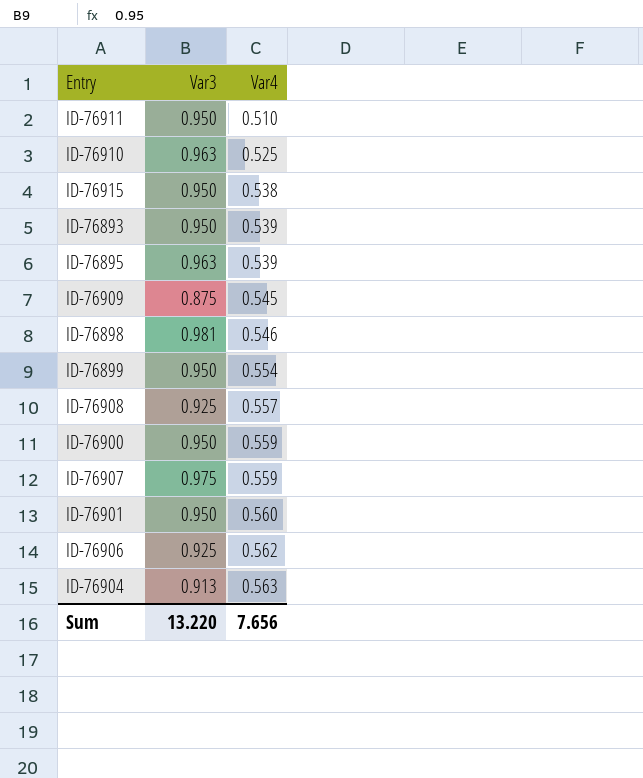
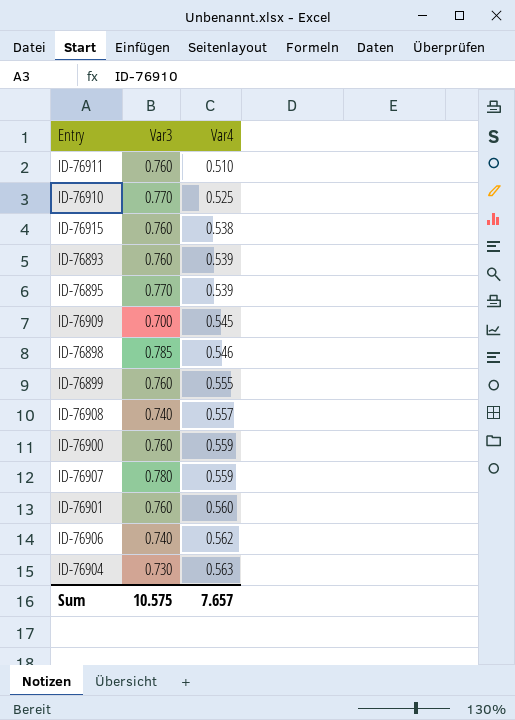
ID-76911 | Var3: 0.950 -> 0.760
ID-76910 | Var3: 0.963 -> 0.770
ID-76915 | Var3: 0.950 -> 0.760
ID-76893 | Var3: 0.950 -> 0.760
ID-76895 | Var3: 0.963 -> 0.770
ID-76909 | Var3: 0.875 -> 0.700
ID-76898 | Var3: 0.981 -> 0.785
ID-76899 | Var3: 0.950 -> 0.760
ID-76899 | Var4: 0.554 -> 0.555
ID-76908 | Var3: 0.925 -> 0.740
ID-76900 | Var3: 0.950 -> 0.760
ID-76907 | Var3: 0.975 -> 0.780
ID-76901 | Var3: 0.950 -> 0.760
ID-76906 | Var3: 0.925 -> 0.740
ID-76904 | Var3: 0.913 -> 0.730
Sum | Var3: 13.220 -> 10.575
Sum | Var4: 7.656 -> 7.657

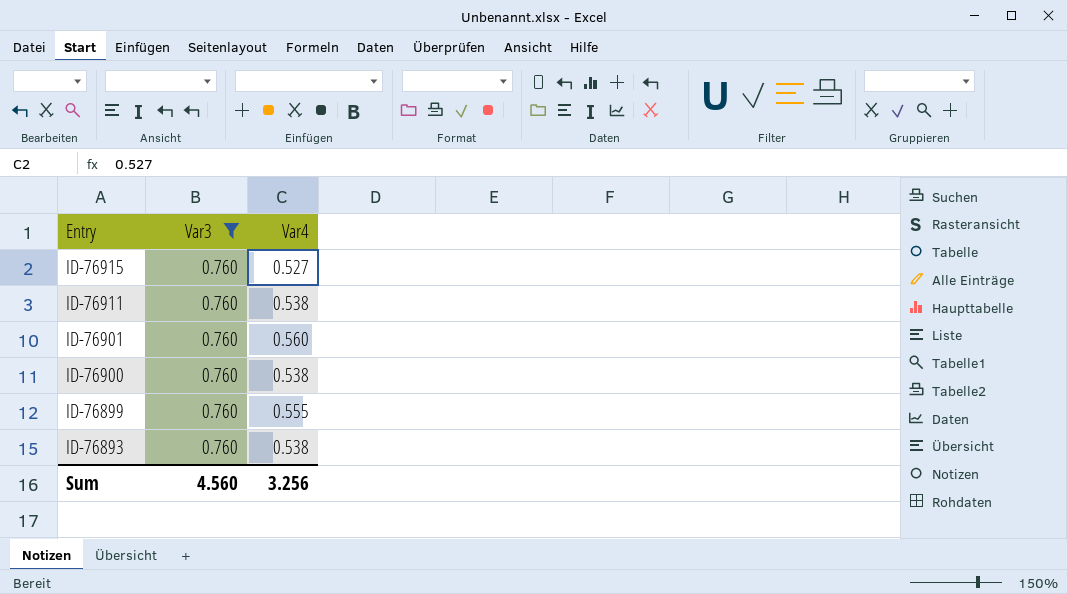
filter: none -> Var3 = 0.760
row order: Var4 ascending -> Entry descending
ID-76915 | Var4: 0.538 -> 0.527
ID-76911 | Var4: 0.510 -> 0.538
ID-76900 | Var4: 0.559 -> 0.538
ID-76893 | Var4: 0.539 -> 0.538
Sum | Var3: 10.575 -> 4.560
Sum | Var4: 7.657 -> 3.256

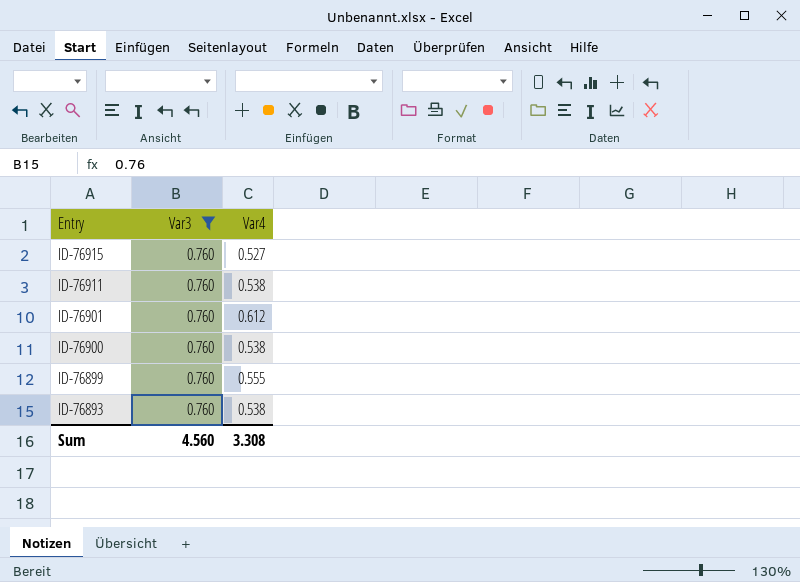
ID-76901 | Var4: 0.560 -> 0.612
Sum | Var4: 3.256 -> 3.308

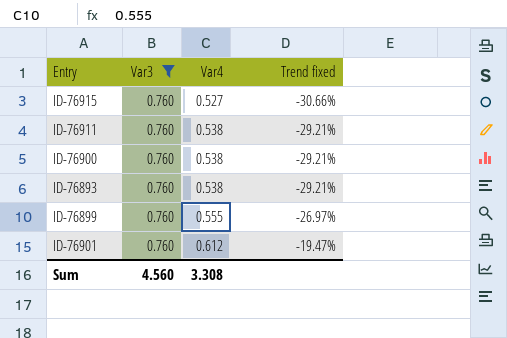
row order: Entry descending -> Var4 ascending
column Trend fixed | formula: none -> ([Var4] - [Var3]) / [Var3]

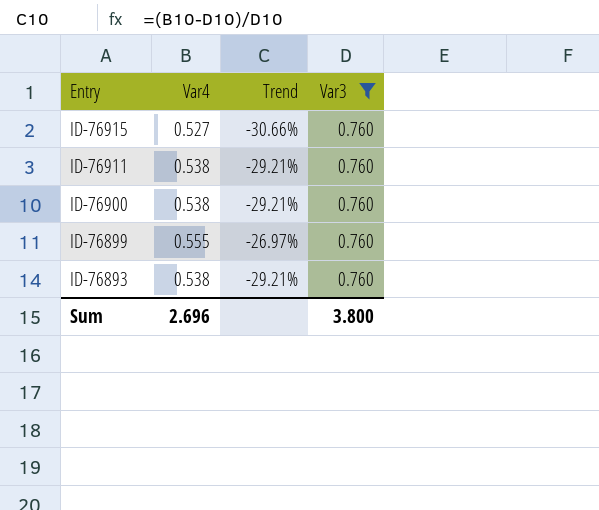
row order: Var4 ascending -> Entry descending
column name: Trend fixed -> Trend
column Var3 | position: 2 -> 4
row ID-76901: 0.760 | 0.612 | -19.47% -> none
Sum | Var4: 3.308 -> 2.696
Sum | Var3: 4.560 -> 3.800

